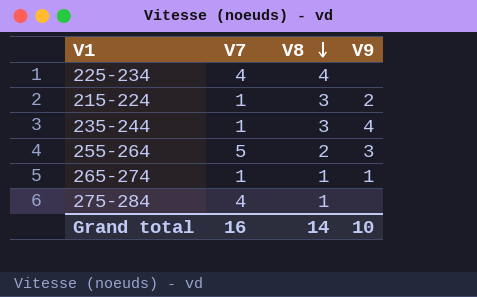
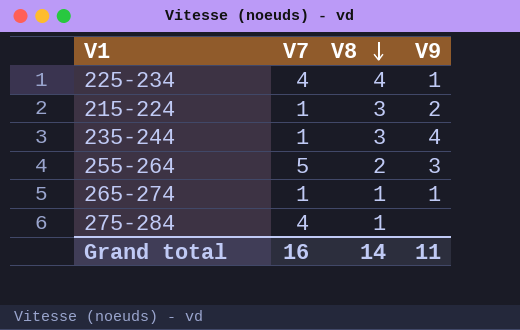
225-234 | V9: none -> 1
Grand total | V9: 10 -> 11

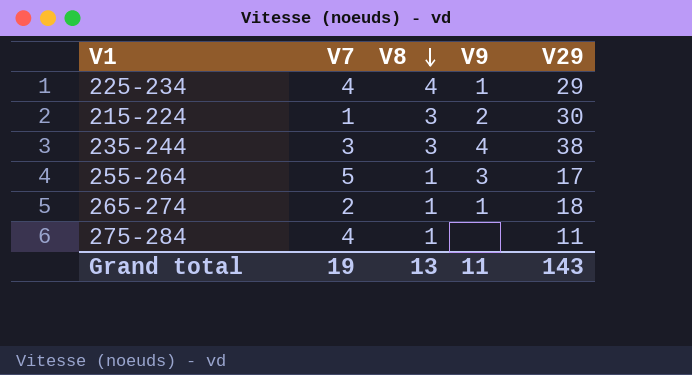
column V29 | position: none -> 5
235-244 | V7: 1 -> 3
255-264 | V8: 2 -> 1
265-274 | V7: 1 -> 2
Grand total | V7: 16 -> 19
Grand total | V8: 14 -> 13

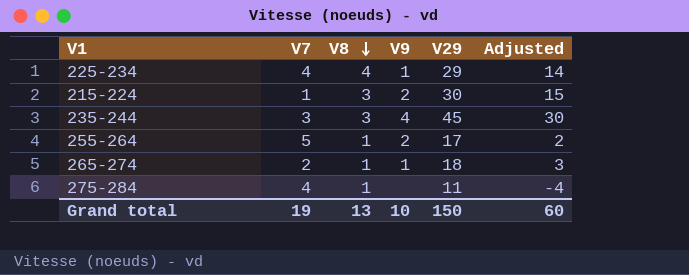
column Adjusted | formula: none -> [V29] - 15
235-244 | V29: 38 -> 45
255-264 | V9: 3 -> 2
Grand total | V9: 11 -> 10
Grand total | V29: 143 -> 150

